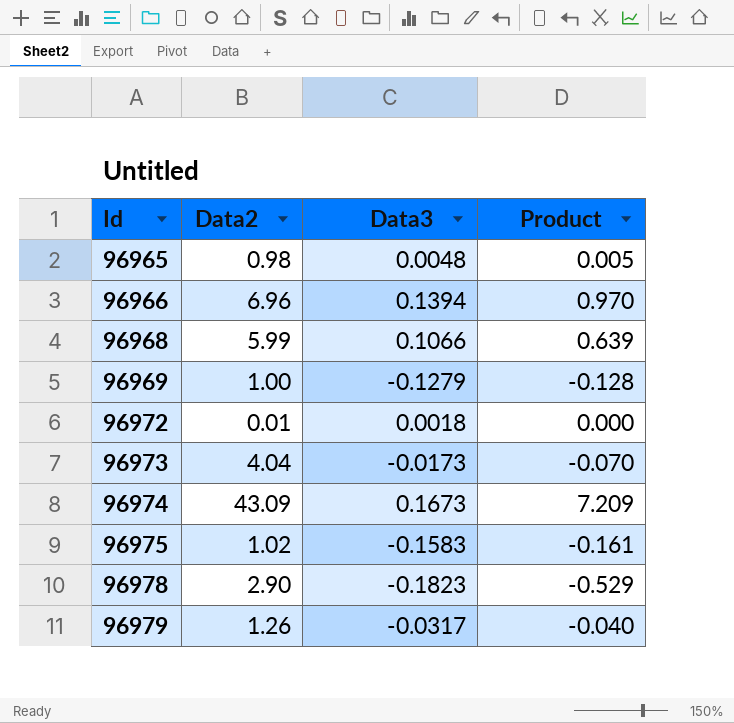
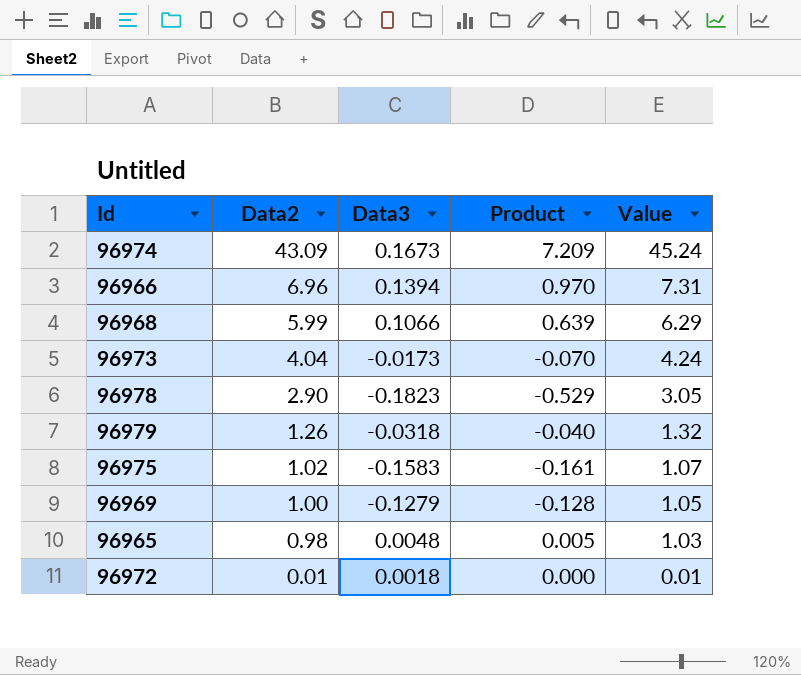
row order: Id ascending -> Data2 descending
column Value | formula: none -> [Data2] * 1.05
96979 | Data3: -0.0317 -> -0.0318

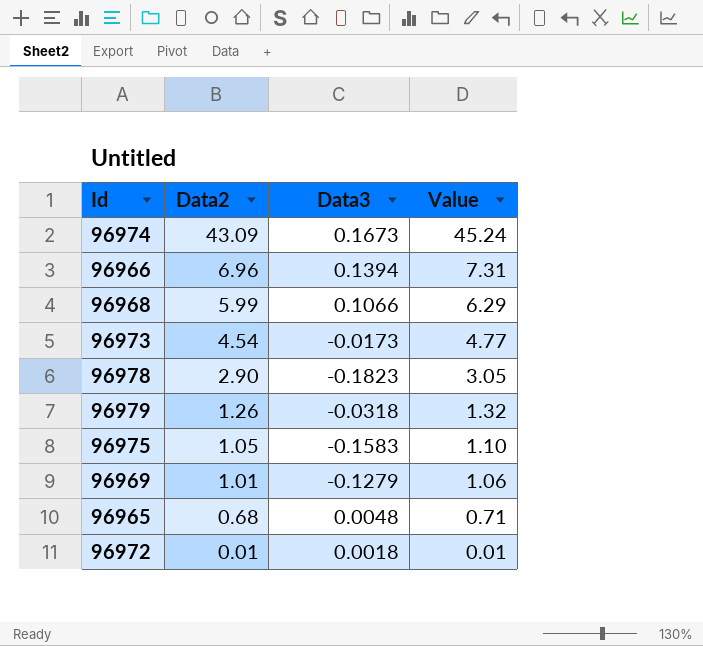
column Product | formula: [Data2] * [Data3] -> none
96973 | Data2: 4.04 -> 4.54
96973 | Value: 4.24 -> 4.77
96975 | Data2: 1.02 -> 1.05
96975 | Value: 1.07 -> 1.10
96969 | Data2: 1.00 -> 1.01
96969 | Value: 1.05 -> 1.06
96965 | Data2: 0.98 -> 0.68
96965 | Value: 1.03 -> 0.71

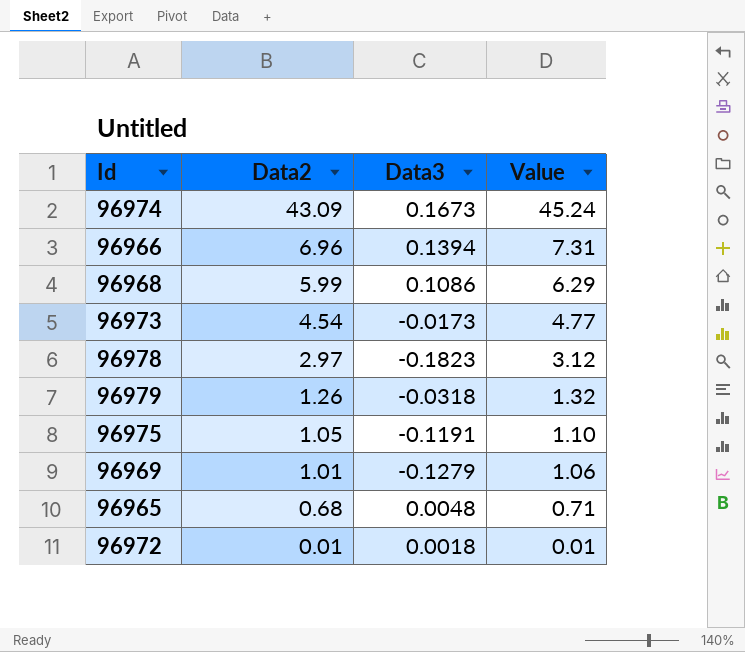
96968 | Data3: 0.1066 -> 0.1086
96978 | Data2: 2.90 -> 2.97
96978 | Value: 3.05 -> 3.12
96975 | Data3: -0.1583 -> -0.1191

